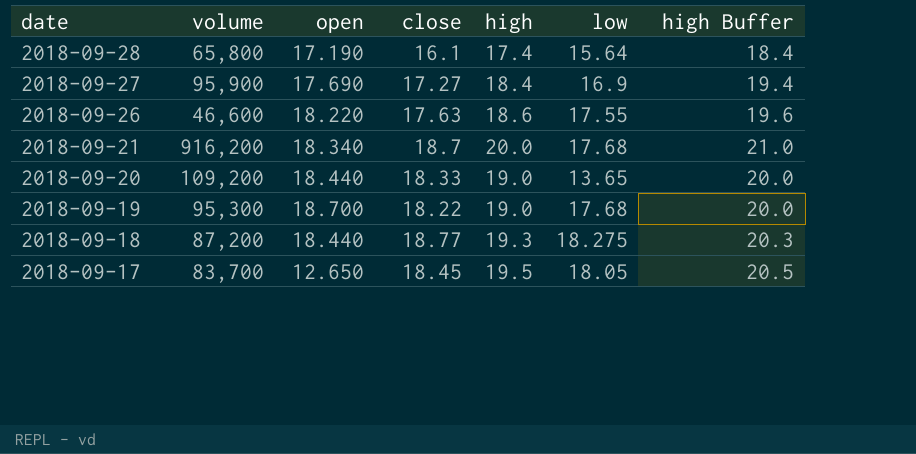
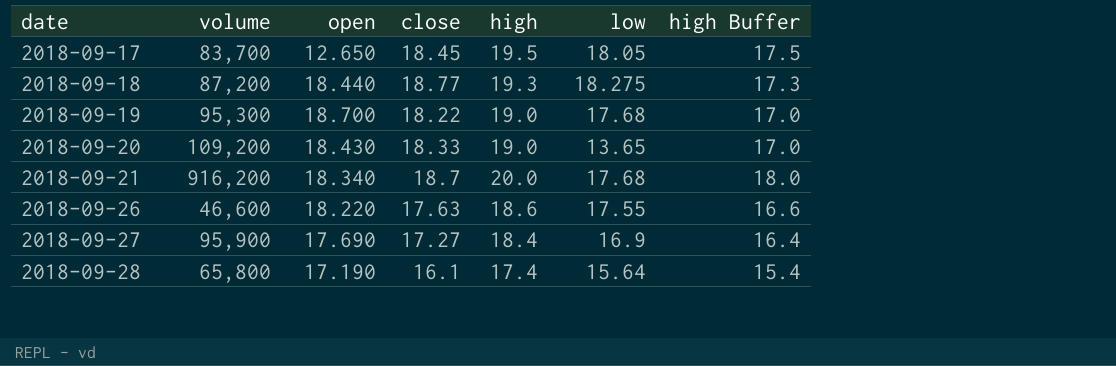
row order: date descending -> date ascending
column high Buffer | formula: [high] + 1 -> [high] - 2
2018-09-20 | open: 18.440 -> 18.430

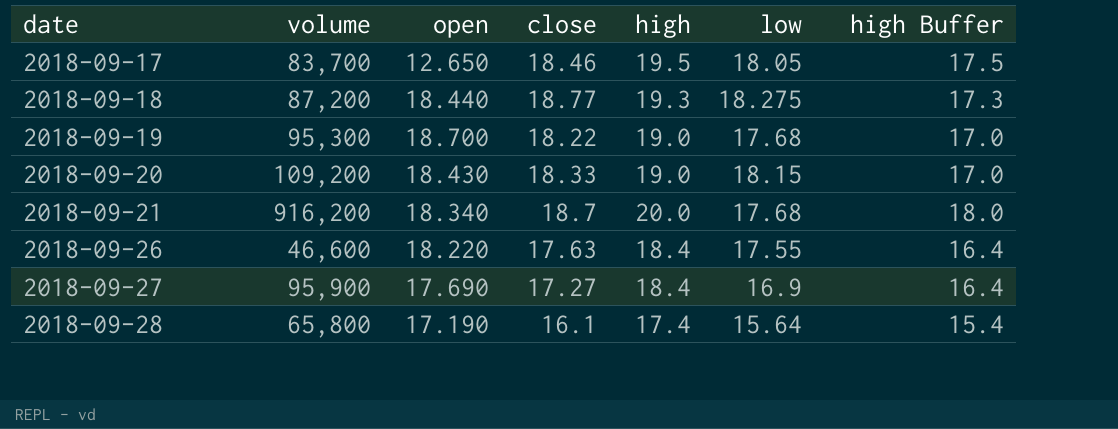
2018-09-17 | close: 18.45 -> 18.46
2018-09-20 | low: 13.65 -> 18.15
2018-09-26 | high: 18.6 -> 18.4
2018-09-26 | high Buffer: 16.6 -> 16.4

